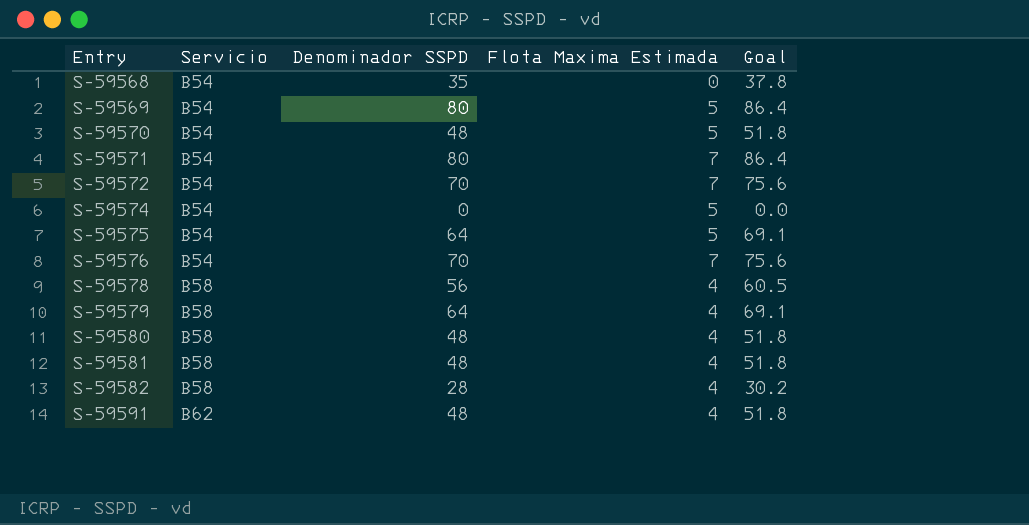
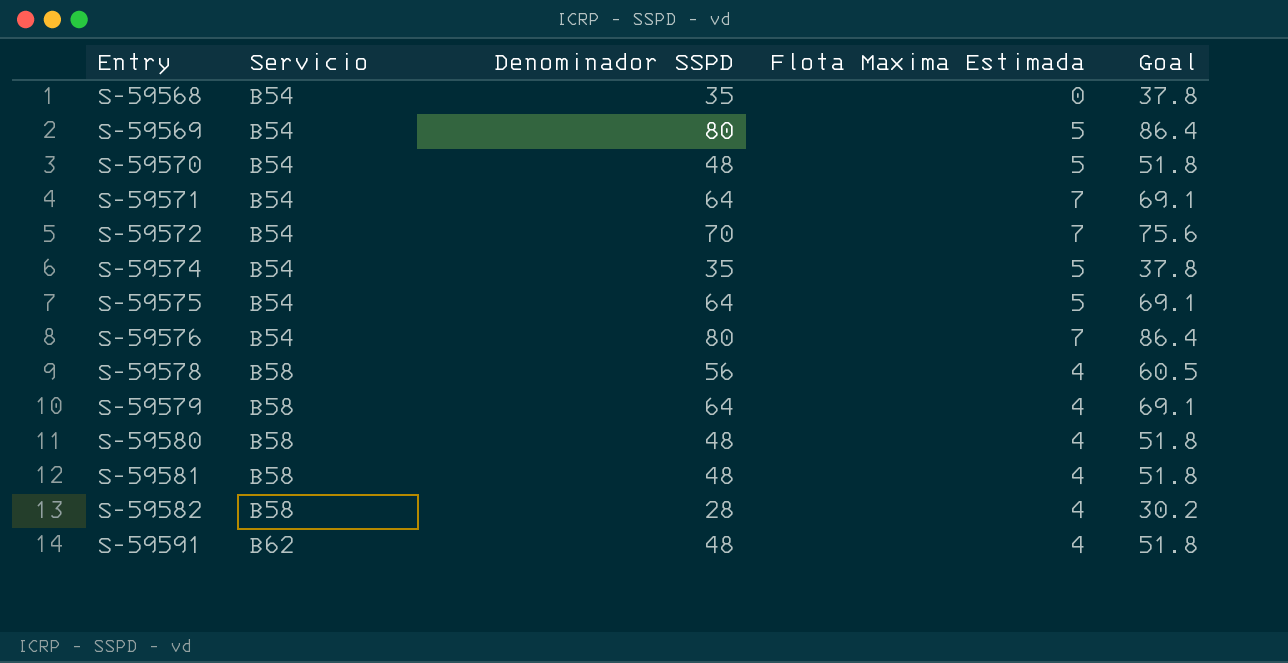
S-59571 | Denominador SSPD: 80 -> 64
S-59571 | Goal: 86.4 -> 69.1
S-59574 | Denominador SSPD: 0 -> 35
S-59574 | Goal: 0.0 -> 37.8
S-59576 | Denominador SSPD: 70 -> 80
S-59576 | Goal: 75.6 -> 86.4

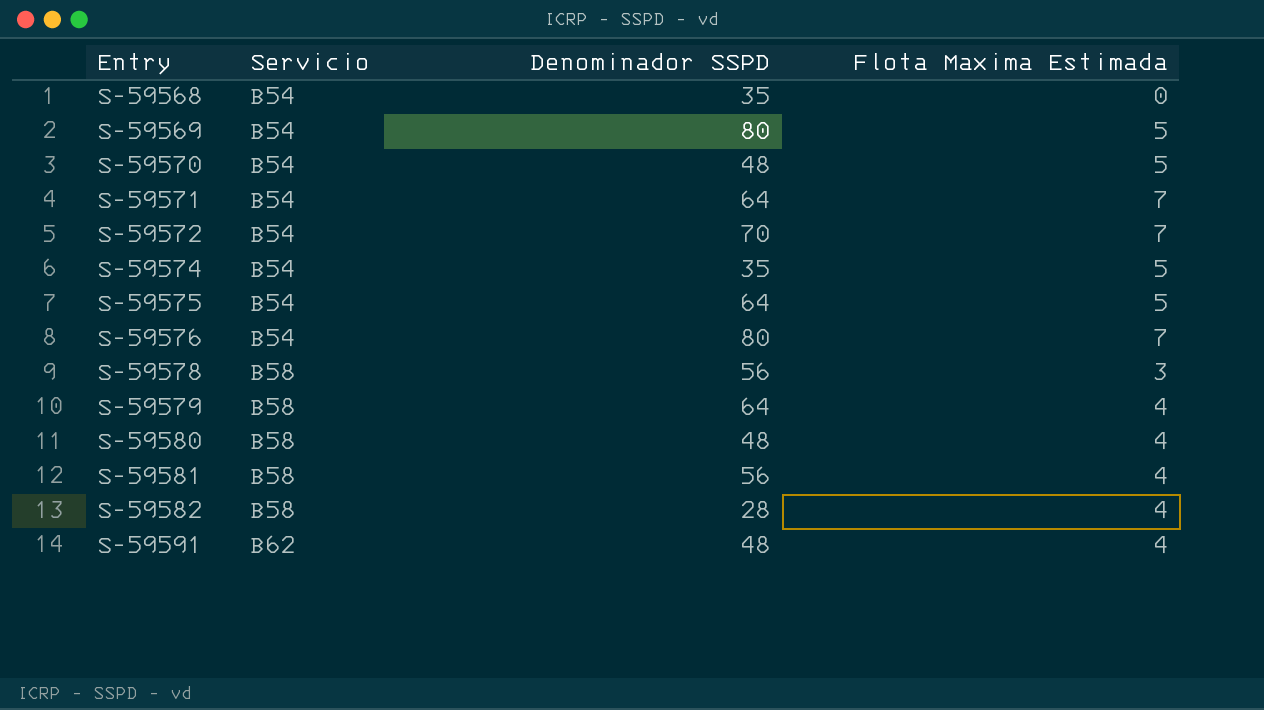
column Goal | formula: [Denominador SSPD] * 1.08 -> none
S-59578 | Flota Maxima Estimada: 4 -> 3
S-59581 | Denominador SSPD: 48 -> 56

